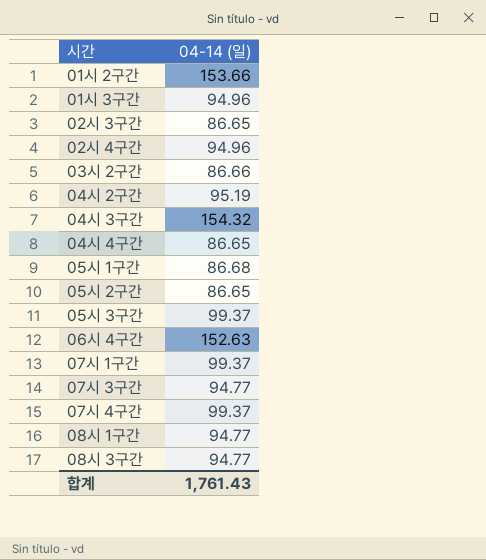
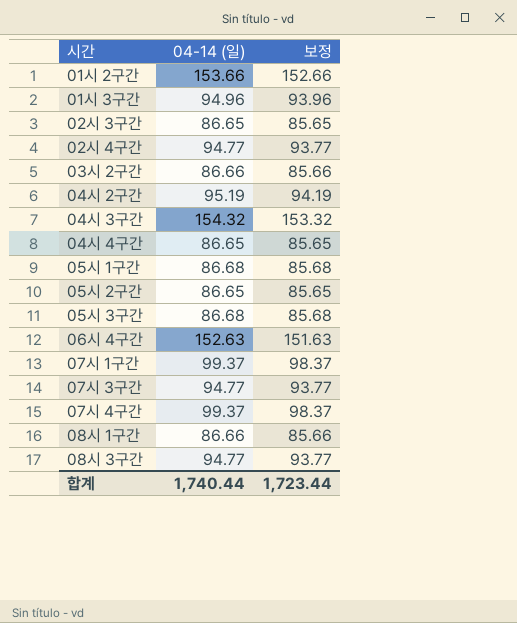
column 보정 | formula: none -> [04-14 (일)] - 1
02시 4구간 | 04-14 (일): 94.96 -> 94.77
05시 3구간 | 04-14 (일): 99.37 -> 86.68
08시 1구간 | 04-14 (일): 94.77 -> 86.66
합계 | 04-14 (일): 1,761.43 -> 1,740.44

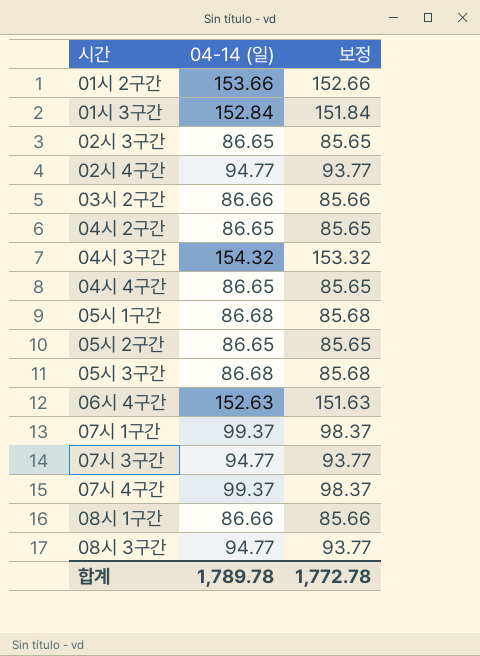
01시 3구간 | 04-14 (일): 94.96 -> 152.84
01시 3구간 | 보정: 93.96 -> 151.84
04시 2구간 | 04-14 (일): 95.19 -> 86.65
04시 2구간 | 보정: 94.19 -> 85.65
합계 | 04-14 (일): 1,740.44 -> 1,789.78
합계 | 보정: 1,723.44 -> 1,772.78

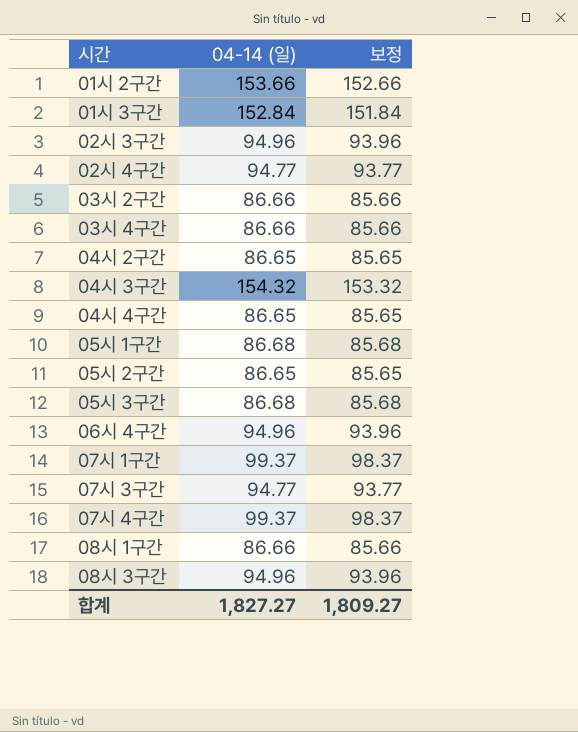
02시 3구간 | 04-14 (일): 86.65 -> 94.96
02시 3구간 | 보정: 85.65 -> 93.96
row 03시 4구간: none -> 86.66 | 85.66
06시 4구간 | 04-14 (일): 152.63 -> 94.96
06시 4구간 | 보정: 151.63 -> 93.96
08시 3구간 | 04-14 (일): 94.77 -> 94.96
08시 3구간 | 보정: 93.77 -> 93.96
합계 | 04-14 (일): 1,789.78 -> 1,827.27
합계 | 보정: 1,772.78 -> 1,809.27

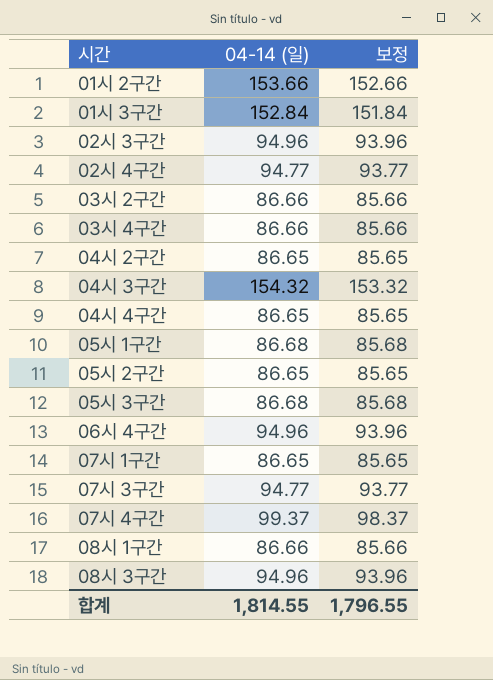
07시 1구간 | 04-14 (일): 99.37 -> 86.65
07시 1구간 | 보정: 98.37 -> 85.65
합계 | 04-14 (일): 1,827.27 -> 1,814.55
합계 | 보정: 1,809.27 -> 1,796.55

